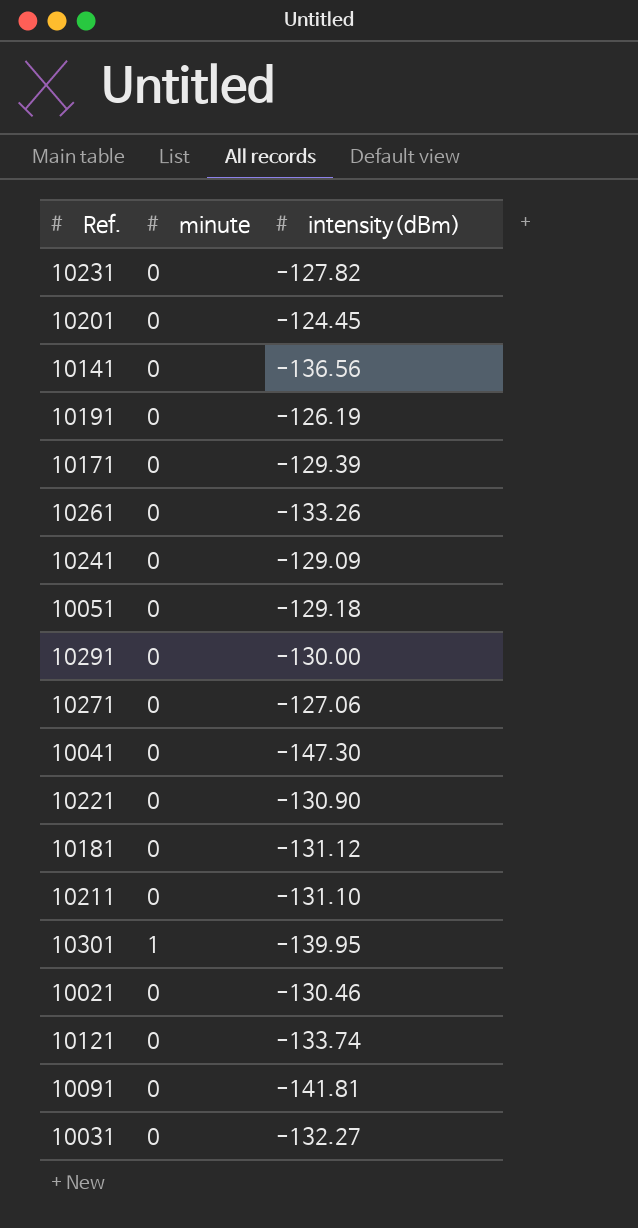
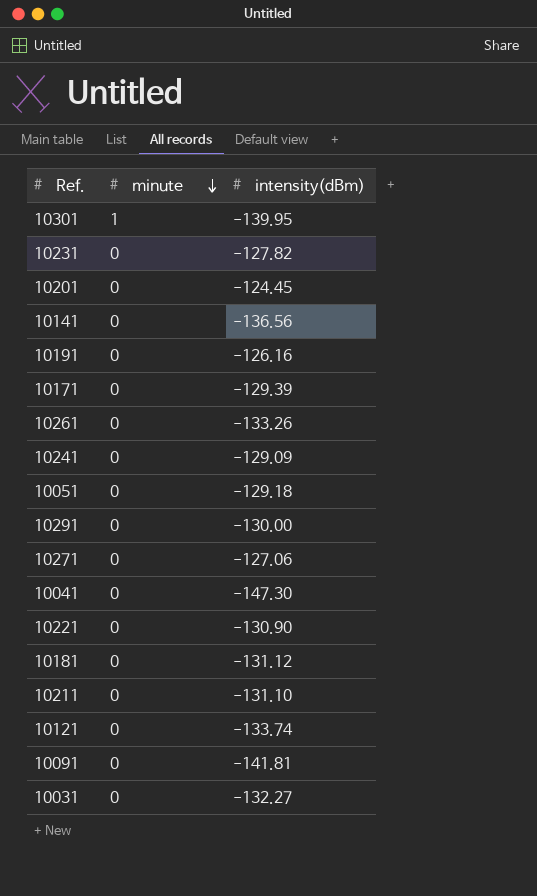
row order: none -> minute descending
row 10021: 0 | -130.46 -> none
10191 | intensity(dBm): -126.19 -> -126.16

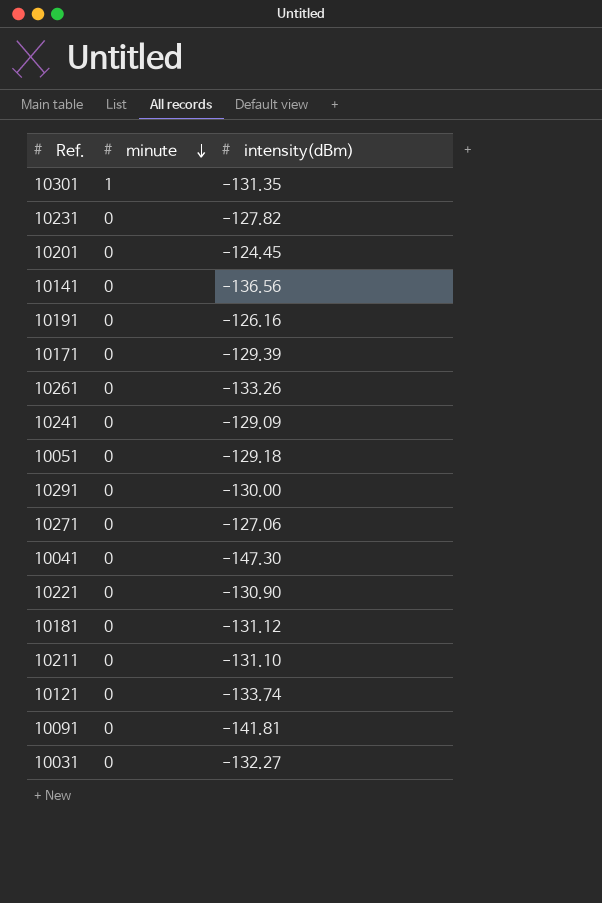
10301 | intensity(dBm): -139.95 -> -131.35

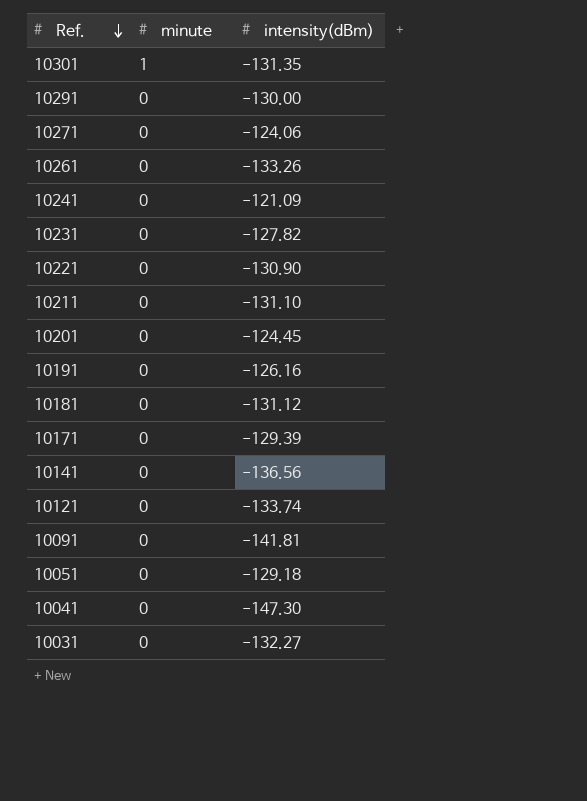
row order: minute descending -> Ref. descending
10271 | intensity(dBm): -127.06 -> -124.06
10241 | intensity(dBm): -129.09 -> -121.09

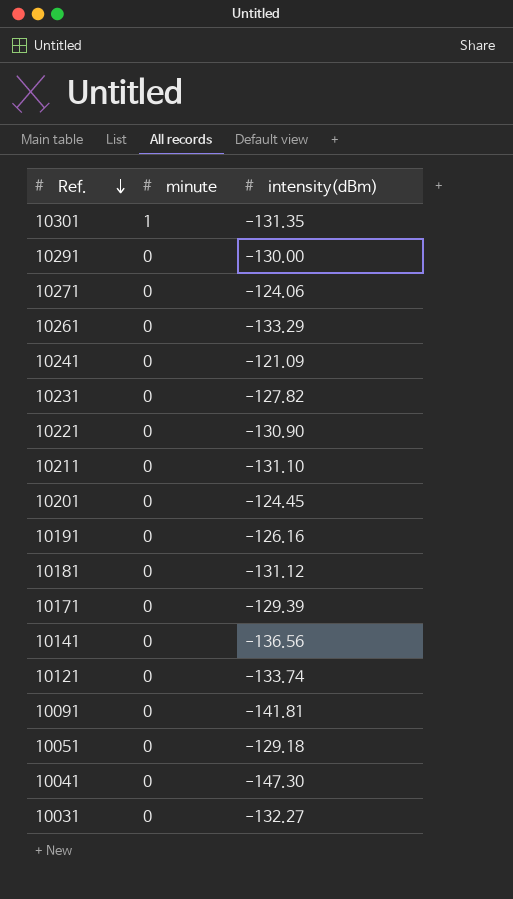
10261 | intensity(dBm): -133.26 -> -133.29

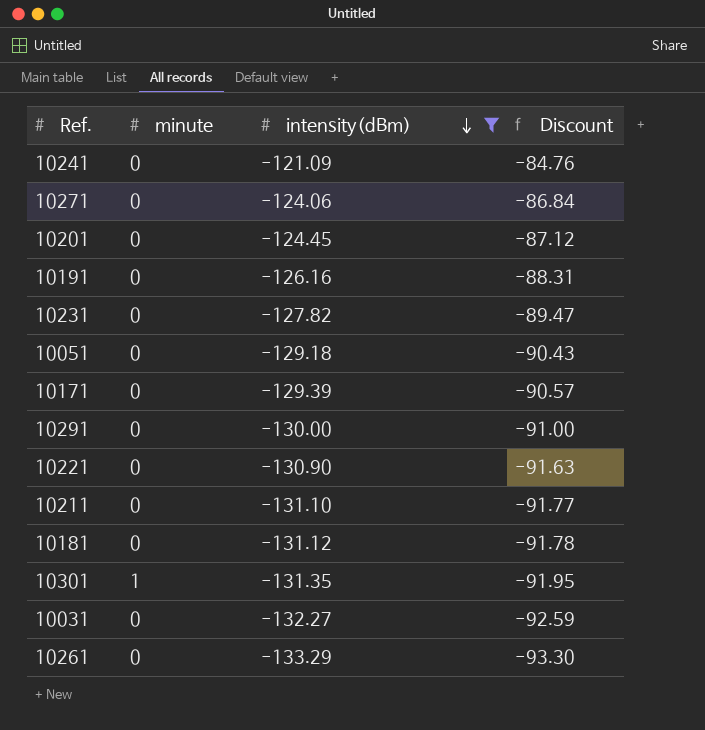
filter: none -> intensity(dBm) >= -133.29
row order: Ref. descending -> intensity(dBm) descending
column Discount | formula: none -> [intensity(dBm)] * 0.7

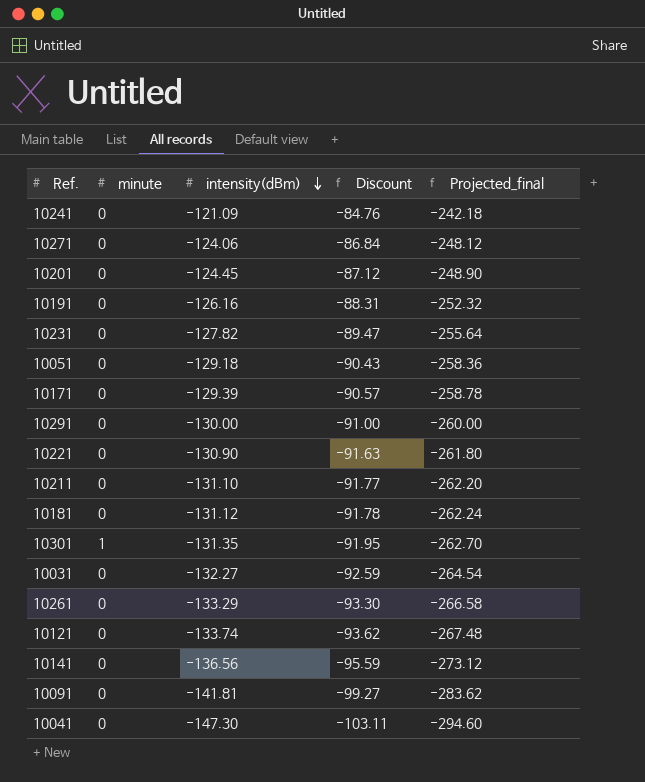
filter: intensity(dBm) >= -133.29 -> none
column Projected_final | formula: none -> [intensity(dBm)] * 2

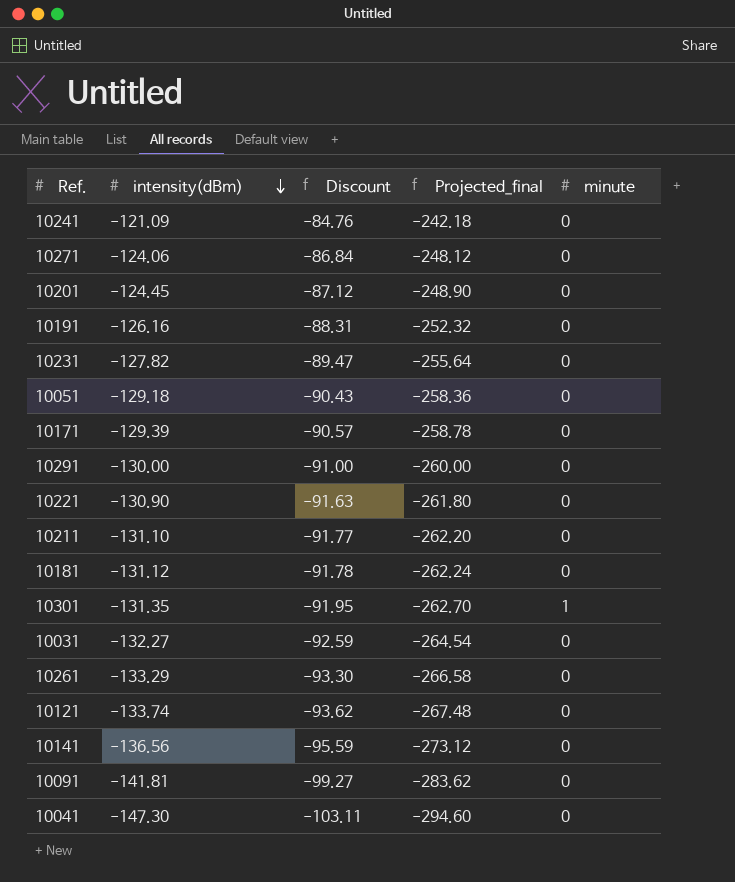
column minute | position: 2 -> 5

